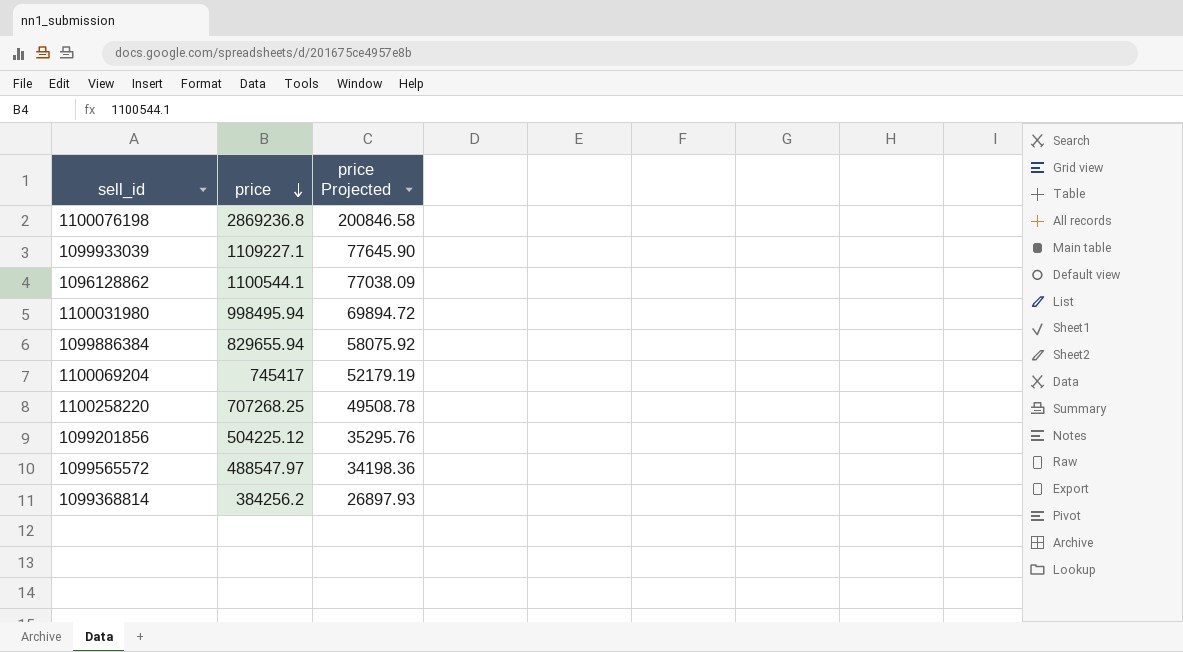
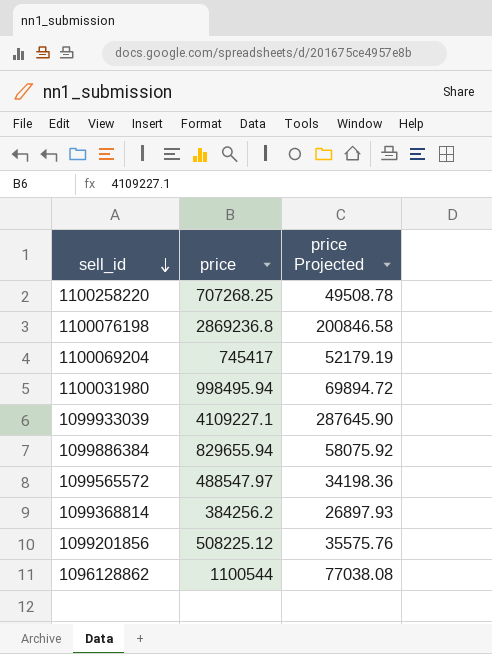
row order: price descending -> sell_id descending
1099933039 | price: 1109227.1 -> 4109227.1
1099933039 | price Projected: 77645.90 -> 287645.90
1099201856 | price: 504225.12 -> 508225.12
1099201856 | price Projected: 35295.76 -> 35575.76
1096128862 | price: 1100544.1 -> 1100544
1096128862 | price Projected: 77038.09 -> 77038.08

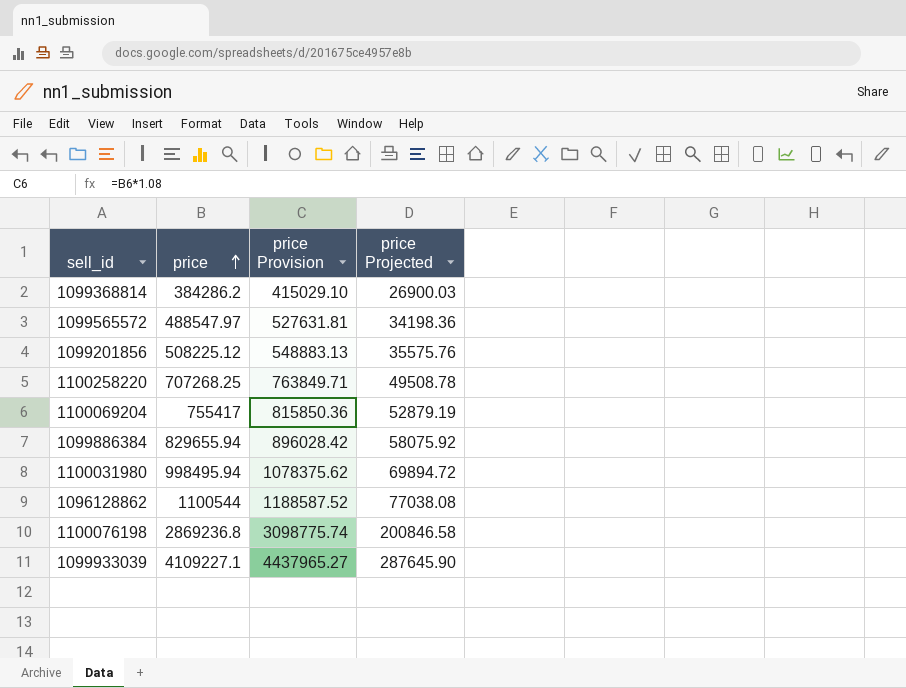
row order: sell_id descending -> price ascending
column price Provision | formula: none -> [price] * 1.08
1099368814 | price: 384256.2 -> 384286.2
1099368814 | price Projected: 26897.93 -> 26900.03
1100069204 | price: 745417 -> 755417
1100069204 | price Projected: 52179.19 -> 52879.19

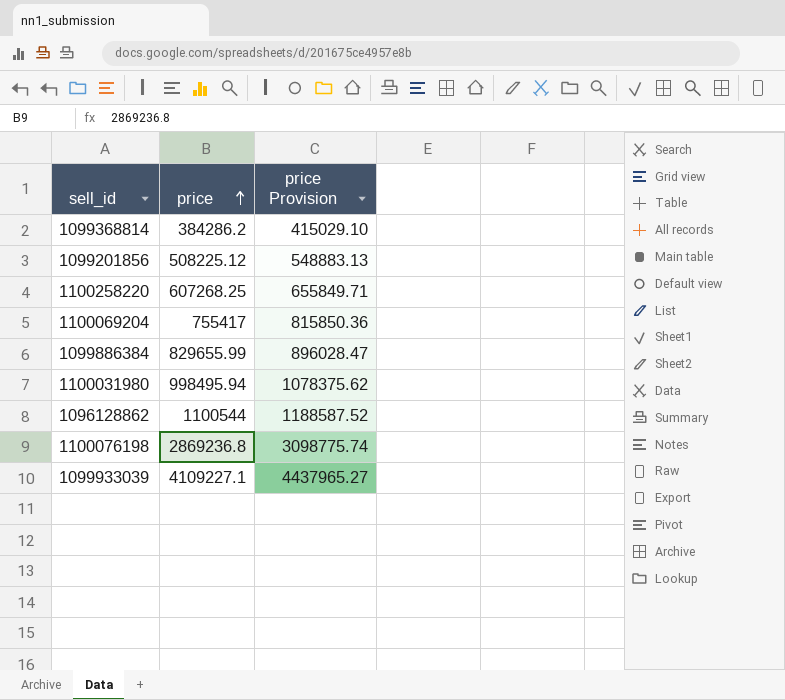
column price Projected | formula: [price] * 0.07 -> none
row 1099565572: 488547.97 | 527631.81 | 34198.36 -> none
1100258220 | price: 707268.25 -> 607268.25
1100258220 | price Provision: 763849.71 -> 655849.71
1099886384 | price: 829655.94 -> 829655.99
1099886384 | price Provision: 896028.42 -> 896028.47

